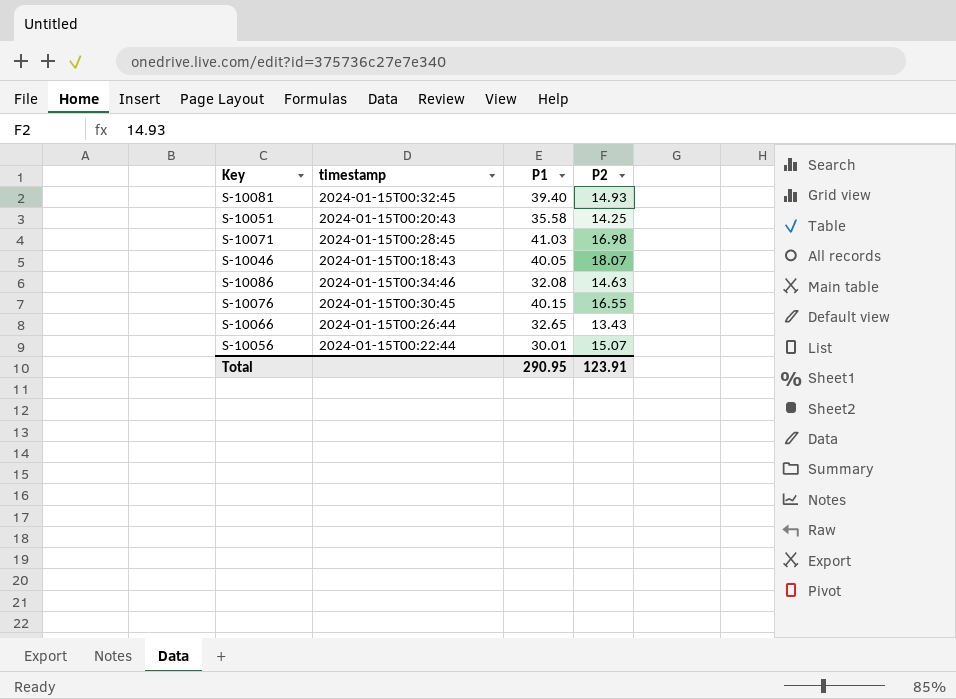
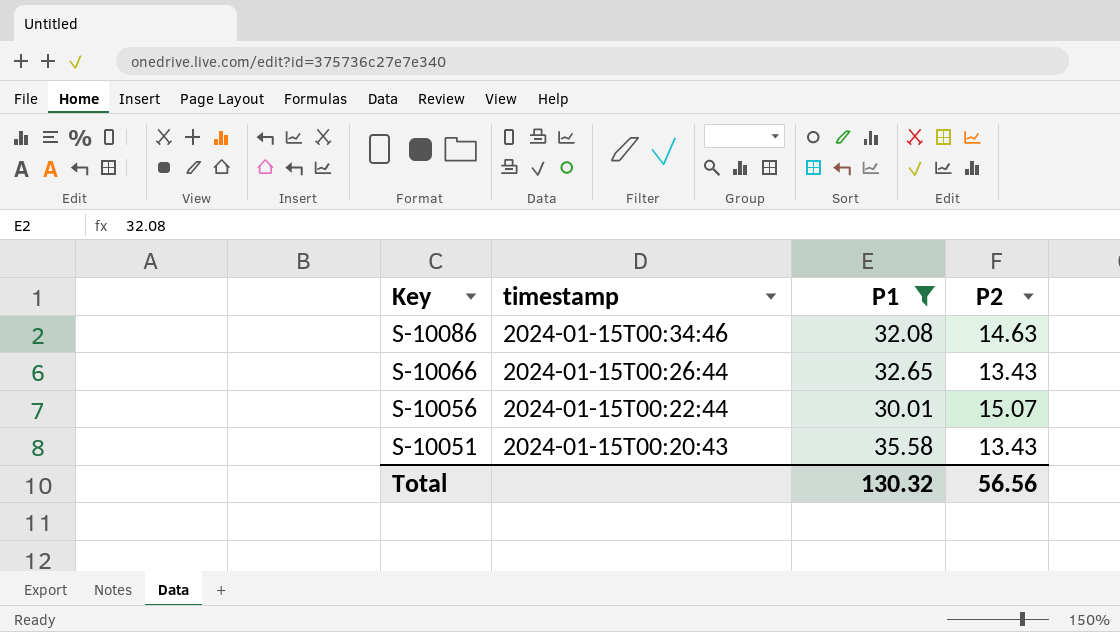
filter: none -> P1 <= 35.58
row order: none -> Key descending
S-10051 | P2: 14.25 -> 13.43
Total | P1: 290.95 -> 130.32
Total | P2: 123.91 -> 56.56

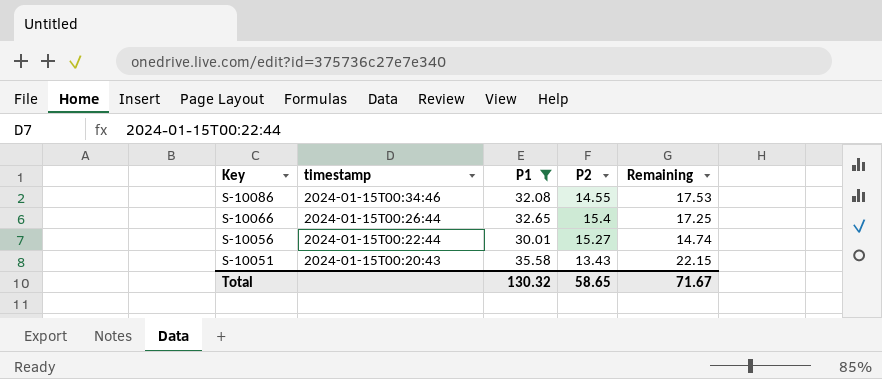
column Remaining | formula: none -> [P1] - [P2]
S-10086 | P2: 14.63 -> 14.55
S-10066 | P2: 13.43 -> 15.4
S-10056 | P2: 15.07 -> 15.27
Total | P2: 56.56 -> 58.65

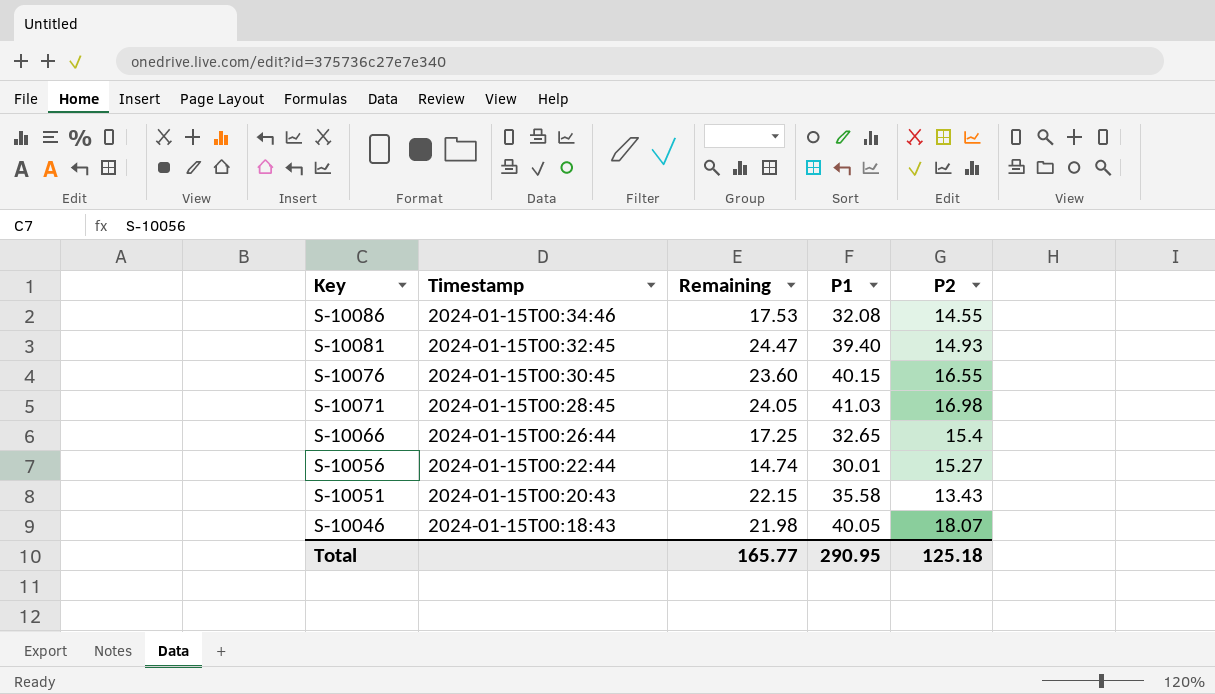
filter: P1 <= 35.58 -> none
column name: timestamp -> Timestamp
column Remaining | position: 5 -> 3
Total | Remaining: 71.67 -> 165.77
Total | P1: 130.32 -> 290.95
Total | P2: 58.65 -> 125.18

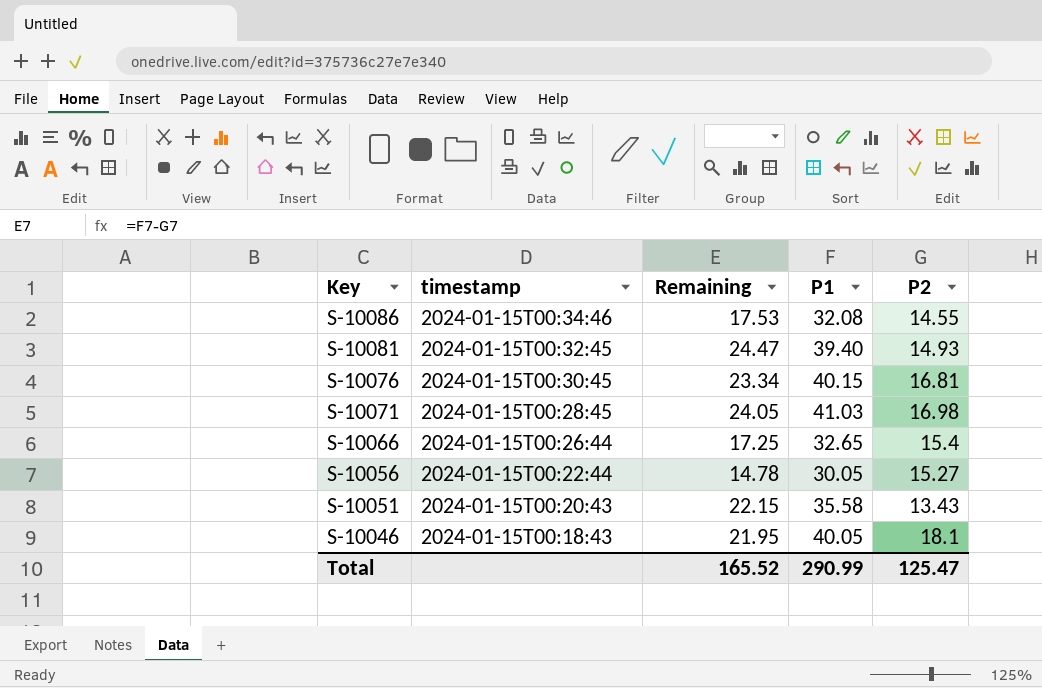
column name: Timestamp -> timestamp
S-10076 | Remaining: 23.60 -> 23.34
S-10076 | P2: 16.55 -> 16.81
S-10056 | Remaining: 14.74 -> 14.78
S-10056 | P1: 30.01 -> 30.05
S-10046 | Remaining: 21.98 -> 21.95
S-10046 | P2: 18.07 -> 18.1
Total | Remaining: 165.77 -> 165.52
Total | P1: 290.95 -> 290.99
Total | P2: 125.18 -> 125.47

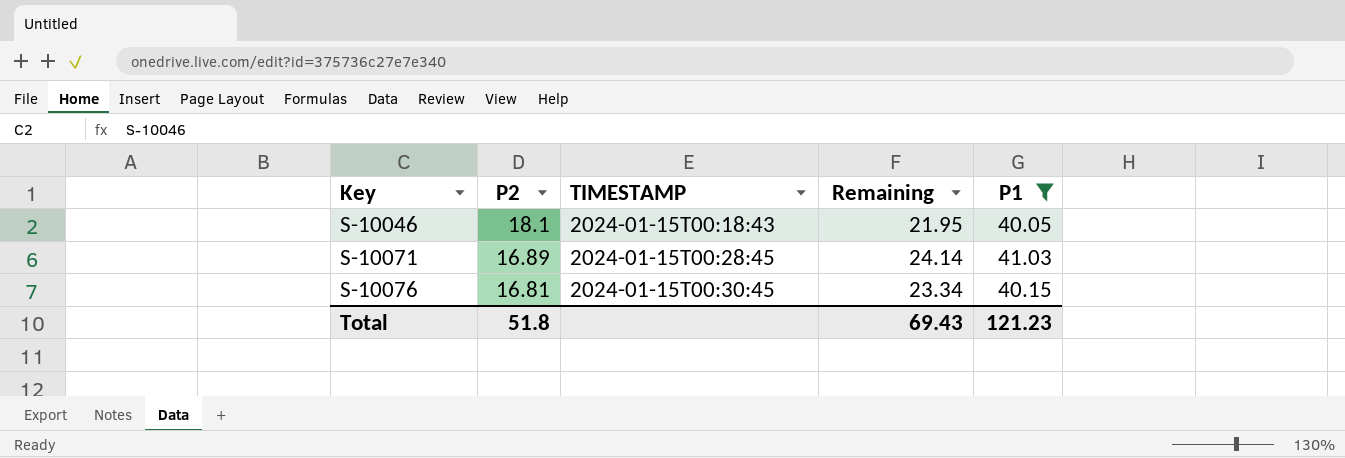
filter: none -> P1 >= 40.05
row order: Key descending -> Key ascending
column P2 | position: 5 -> 2
column name: timestamp -> TIMESTAMP
S-10071 | P2: 16.98 -> 16.89
S-10071 | Remaining: 24.05 -> 24.14
Total | P2: 125.47 -> 51.8
Total | Remaining: 165.52 -> 69.43
Total | P1: 290.99 -> 121.23

